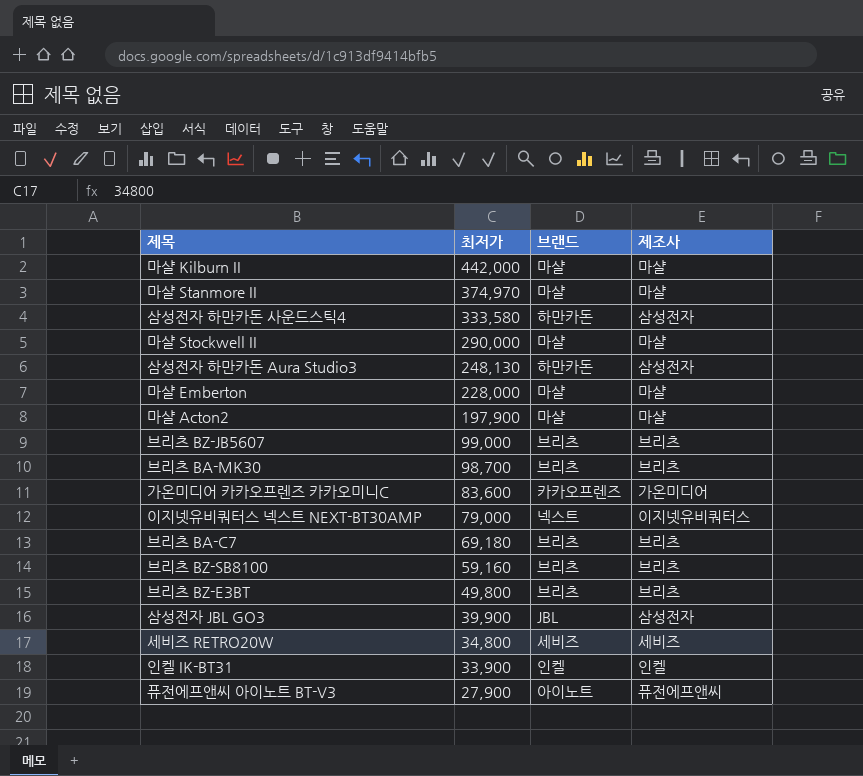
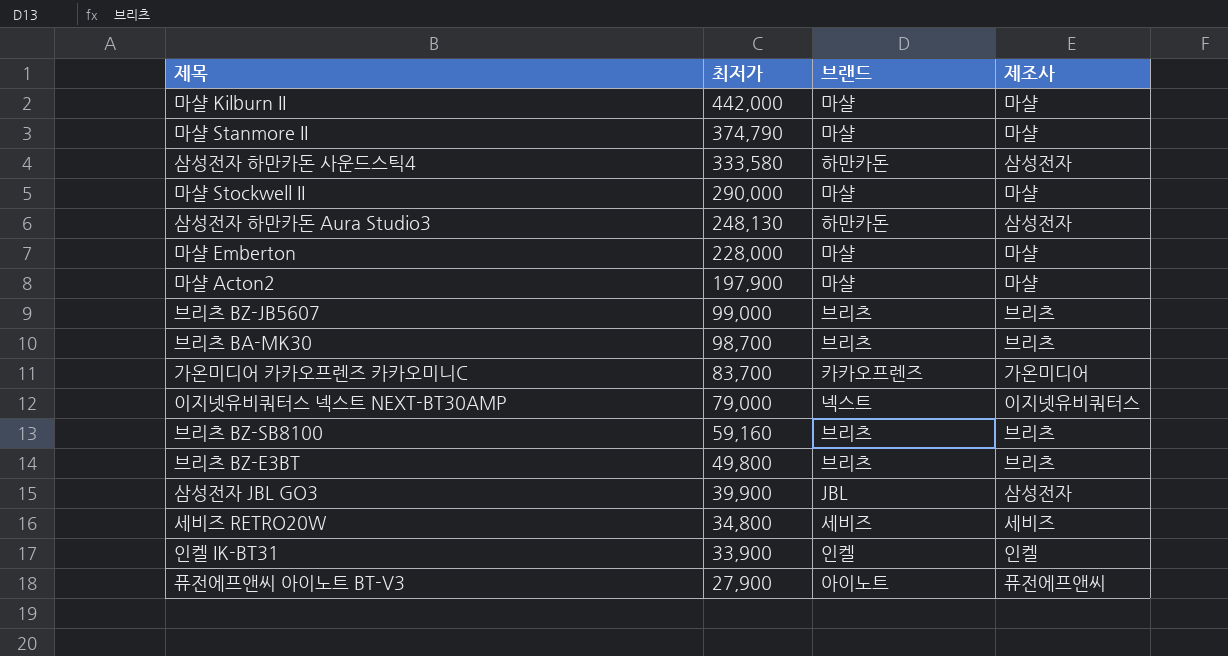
row 브리츠 BA-C7: 69,180 | 브리츠 | 브리츠 -> none
마샬 Stanmore II | 최저가: 374,970 -> 374,790
가온미디어 카카오프렌즈 카카오미니C | 최저가: 83,600 -> 83,700

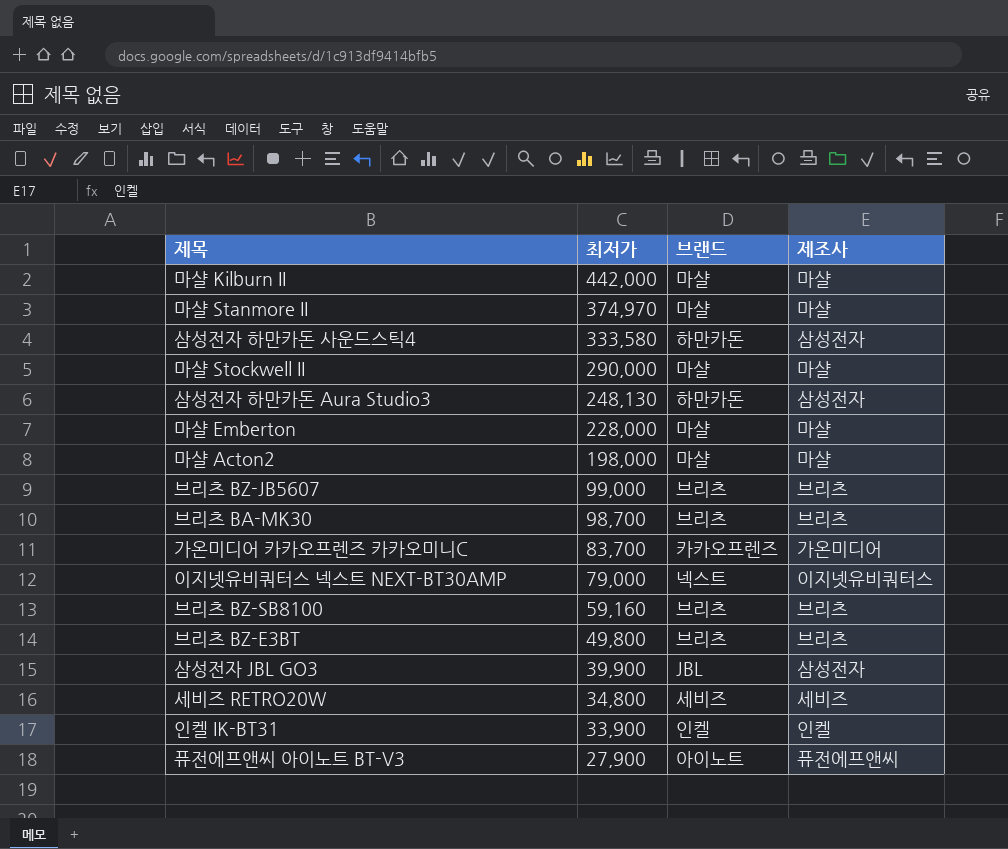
마샬 Stanmore II | 최저가: 374,790 -> 374,970
마샬 Acton2 | 최저가: 197,900 -> 198,000

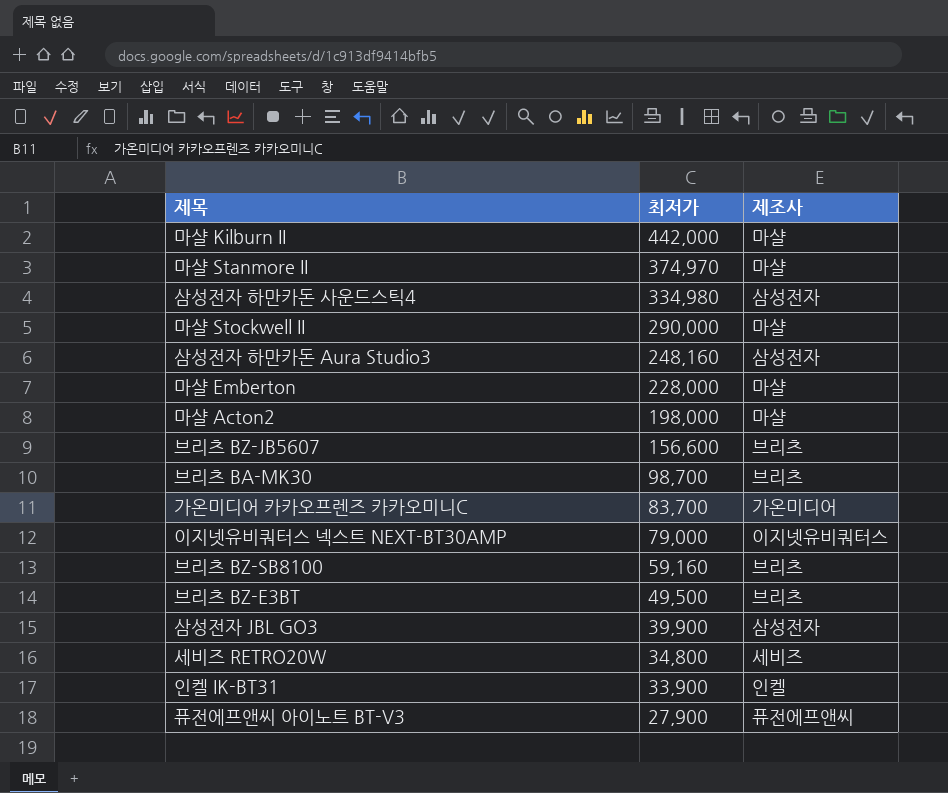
column 브랜드 | position: 3 -> none
삼성전자 하만카돈 사운드스틱4 | 최저가: 333,580 -> 334,980
삼성전자 하만카돈 Aura Studio3 | 최저가: 248,130 -> 248,160
브리츠 BZ-JB5607 | 최저가: 99,000 -> 156,600
브리츠 BZ-E3BT | 최저가: 49,800 -> 49,500

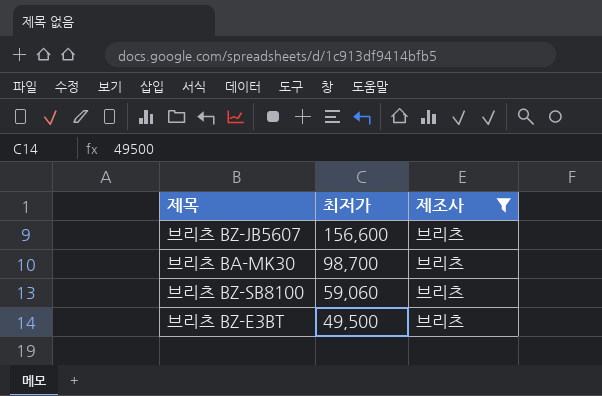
filter: none -> 제조사 = 브리츠
브리츠 BZ-SB8100 | 최저가: 59,160 -> 59,060

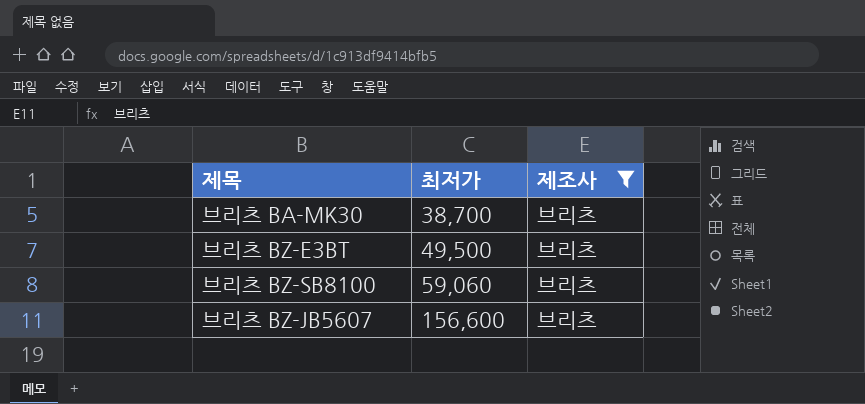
row order: 최저가 descending -> 최저가 ascending
브리츠 BA-MK30 | 최저가: 98,700 -> 38,700

